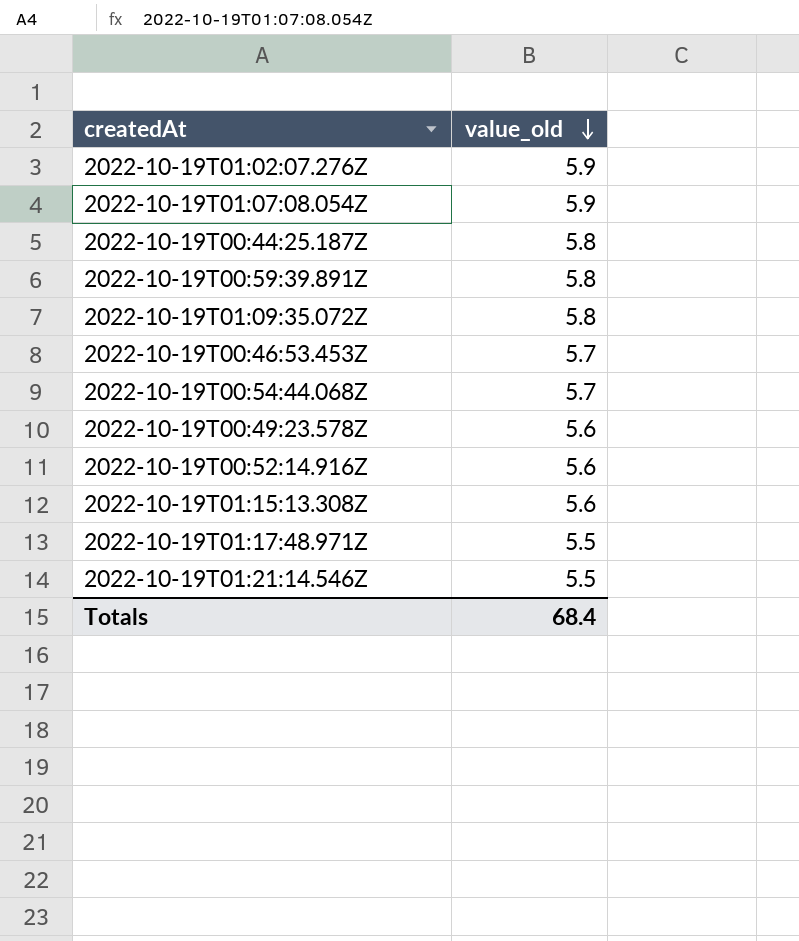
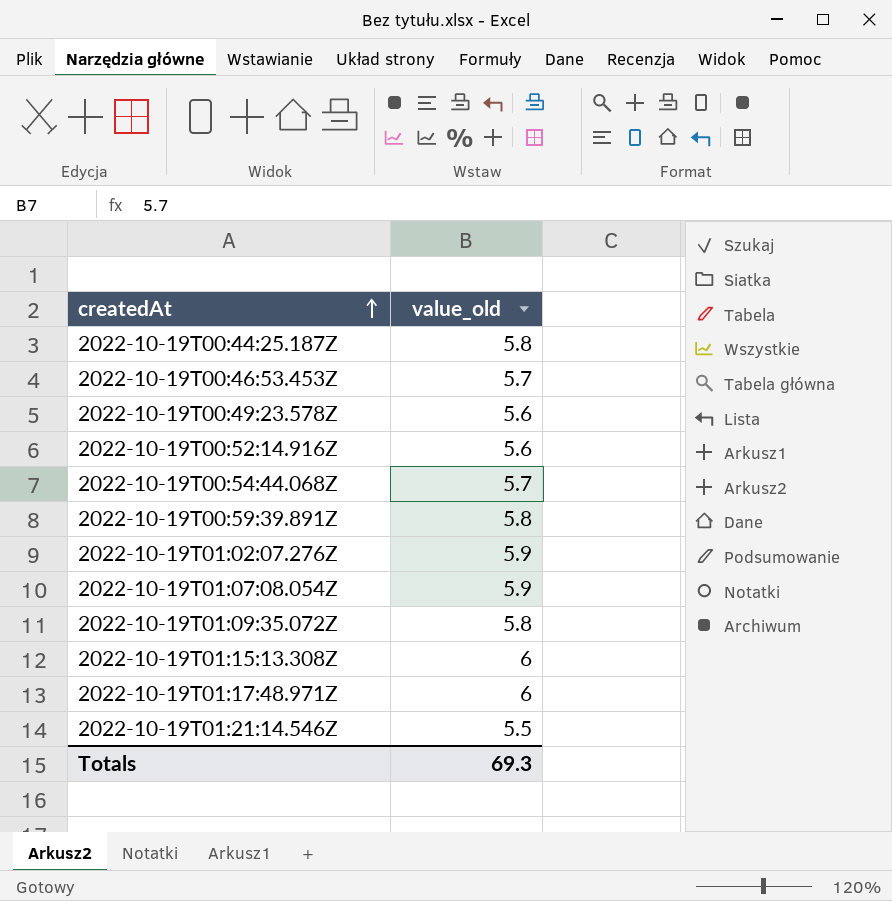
row order: value_old descending -> createdAt ascending
2022-10-19T01:15:13.308Z | value_old: 5.6 -> 6
2022-10-19T01:17:48.971Z | value_old: 5.5 -> 6
Totals | value_old: 68.4 -> 69.3

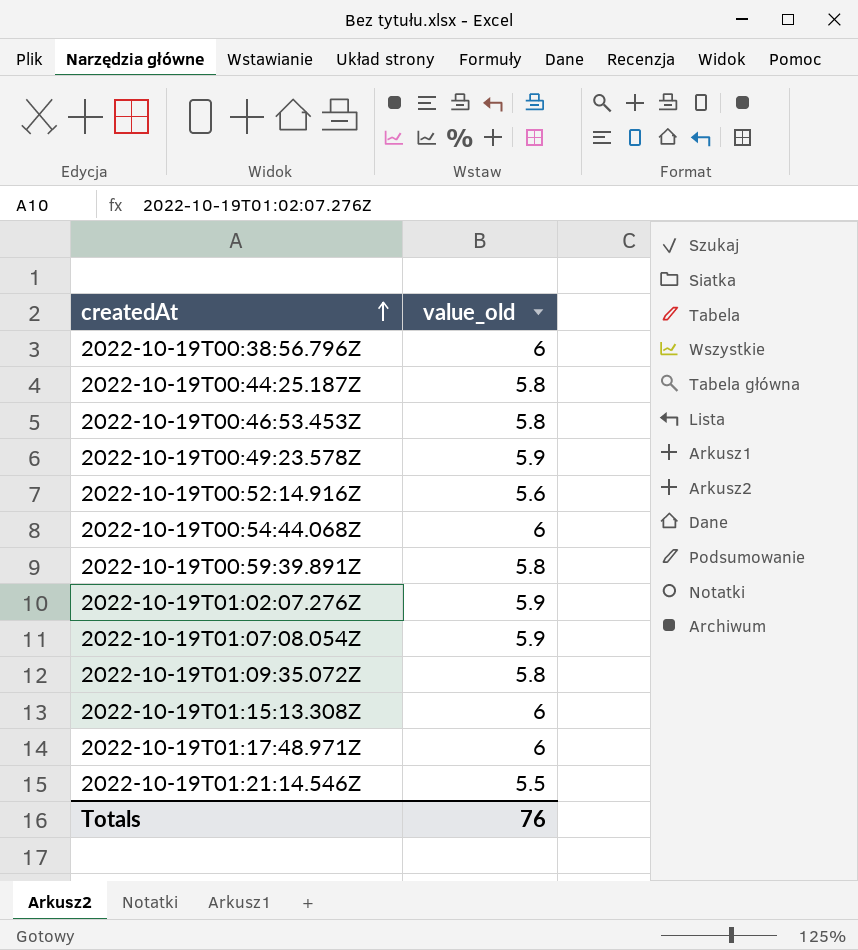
row 2022-10-19T00:38:56.796Z: none -> 6
2022-10-19T00:46:53.453Z | value_old: 5.7 -> 5.8
2022-10-19T00:49:23.578Z | value_old: 5.6 -> 5.9
2022-10-19T00:54:44.068Z | value_old: 5.7 -> 6
Totals | value_old: 69.3 -> 76

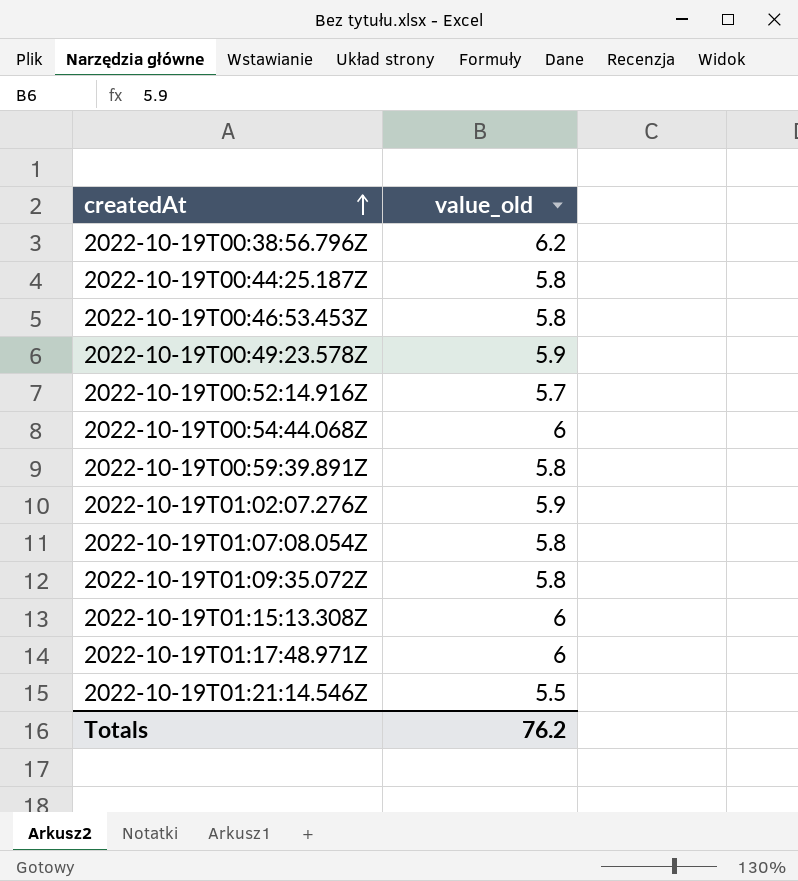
2022-10-19T00:38:56.796Z | value_old: 6 -> 6.2
2022-10-19T00:52:14.916Z | value_old: 5.6 -> 5.7
2022-10-19T01:07:08.054Z | value_old: 5.9 -> 5.8
Totals | value_old: 76 -> 76.2

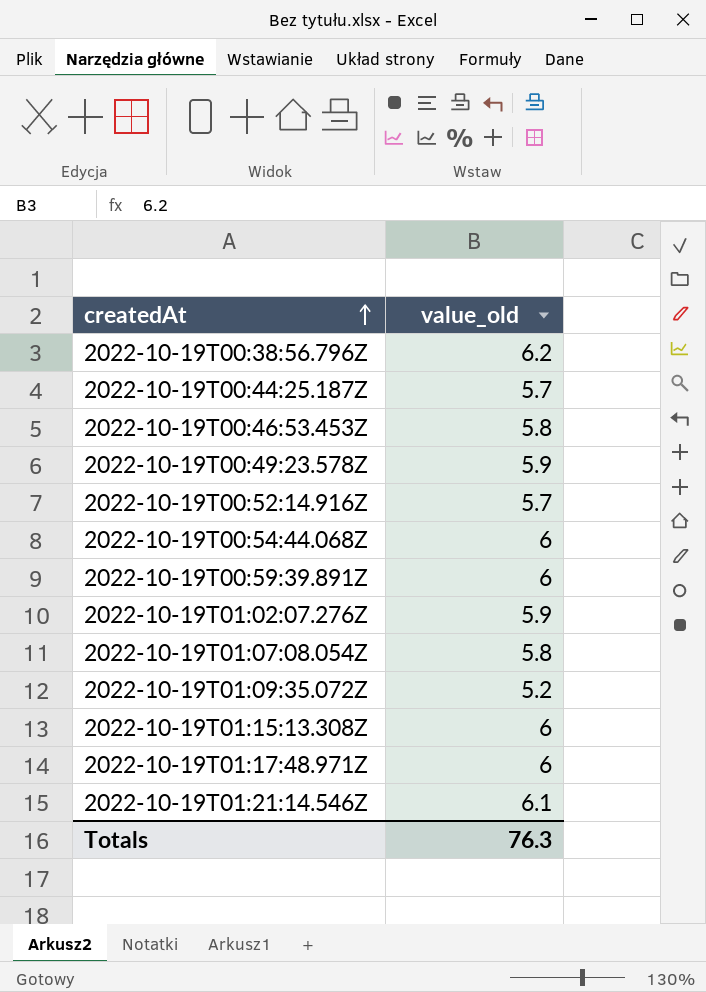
2022-10-19T00:44:25.187Z | value_old: 5.8 -> 5.7
2022-10-19T00:59:39.891Z | value_old: 5.8 -> 6
2022-10-19T01:09:35.072Z | value_old: 5.8 -> 5.2
2022-10-19T01:21:14.546Z | value_old: 5.5 -> 6.1
Totals | value_old: 76.2 -> 76.3

